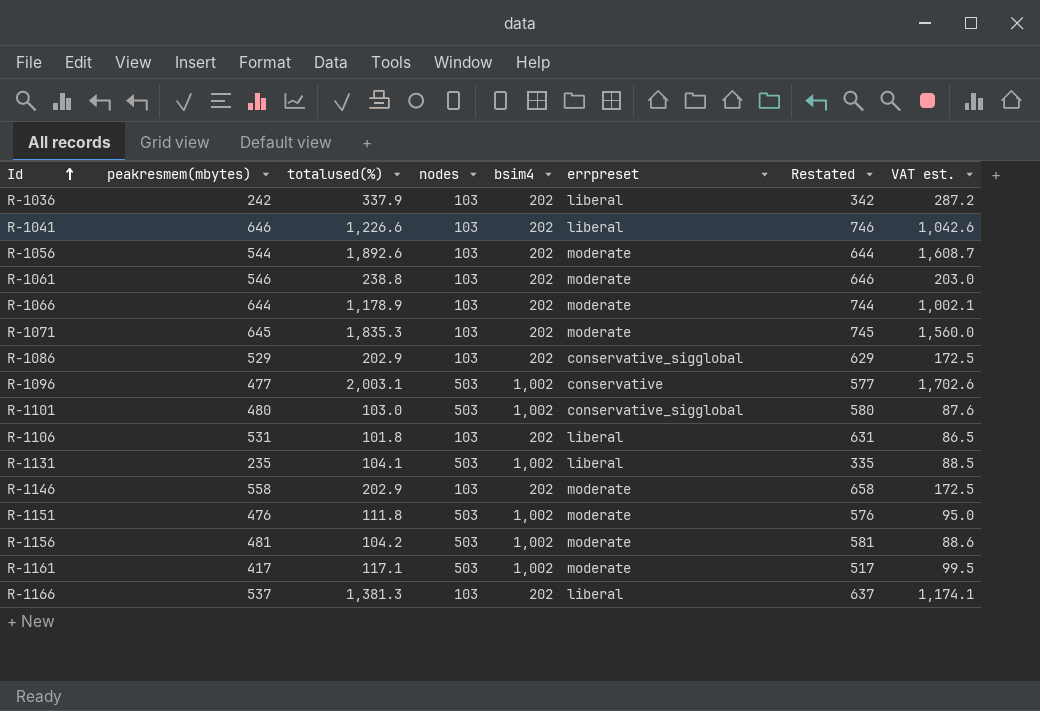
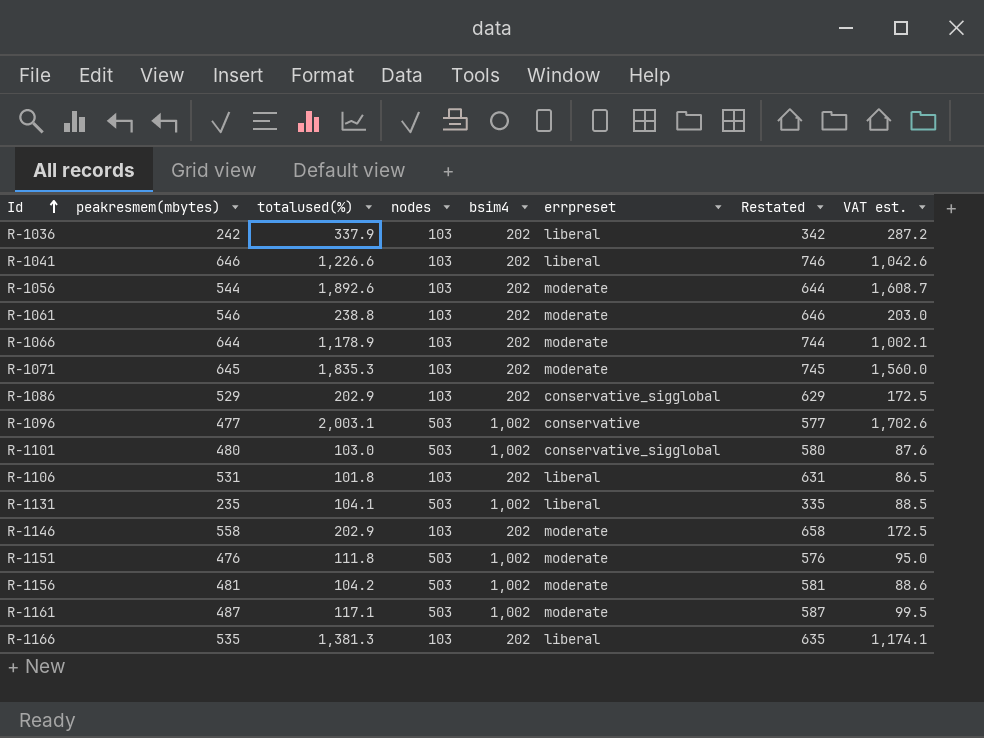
R-1161 | peakresmem(mbytes): 417 -> 487
R-1161 | Restated: 517 -> 587
R-1166 | peakresmem(mbytes): 537 -> 535
R-1166 | Restated: 637 -> 635

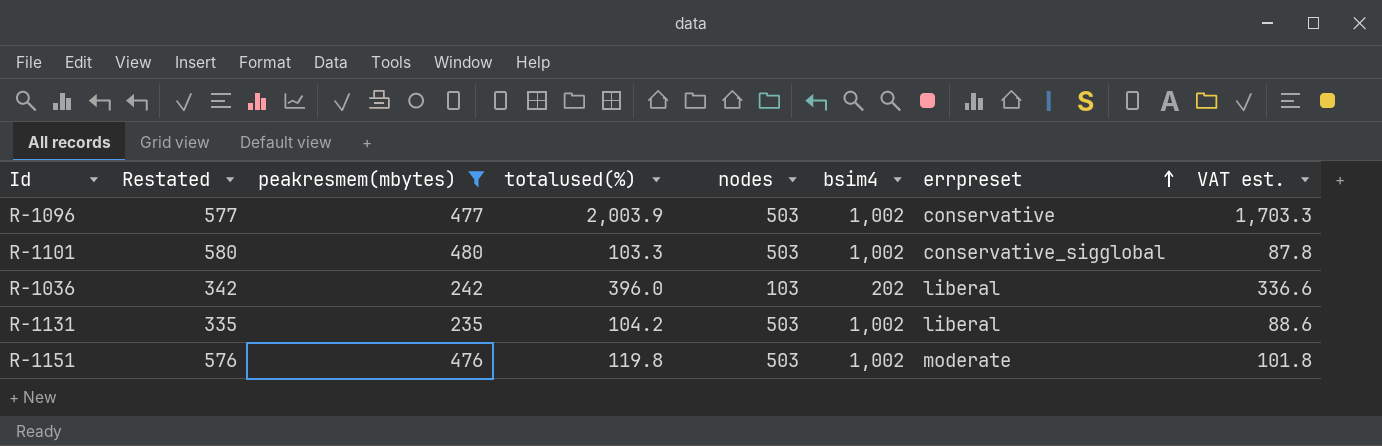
filter: none -> peakresmem(mbytes) <= 480
row order: Id ascending -> errpreset ascending
column Restated | position: 7 -> 2
R-1096 | totalused(%): 2,003.1 -> 2,003.9
R-1096 | VAT est.: 1,702.6 -> 1,703.3
R-1101 | totalused(%): 103.0 -> 103.3
R-1101 | VAT est.: 87.6 -> 87.8
R-1036 | totalused(%): 337.9 -> 396.0
R-1036 | VAT est.: 287.2 -> 336.6
R-1131 | totalused(%): 104.1 -> 104.2
R-1131 | VAT est.: 88.5 -> 88.6
R-1151 | totalused(%): 111.8 -> 119.8
R-1151 | VAT est.: 95.0 -> 101.8

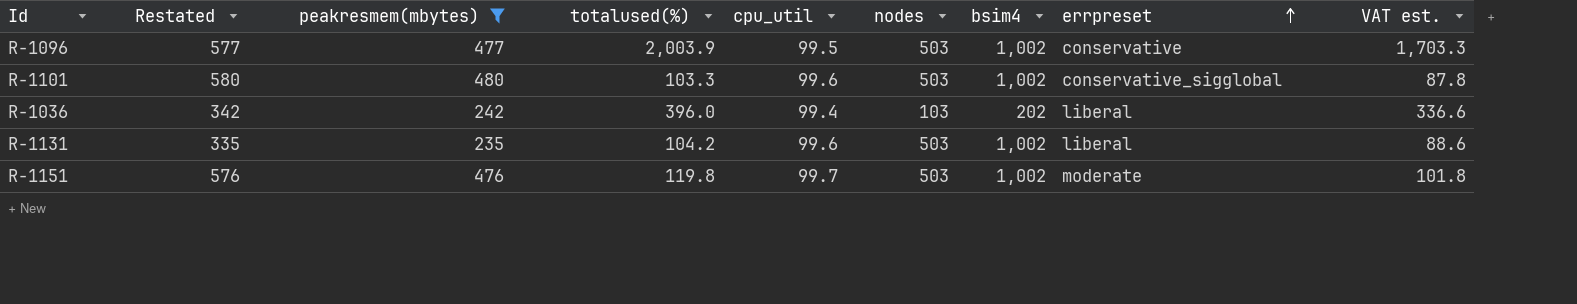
column cpu_util | position: none -> 5

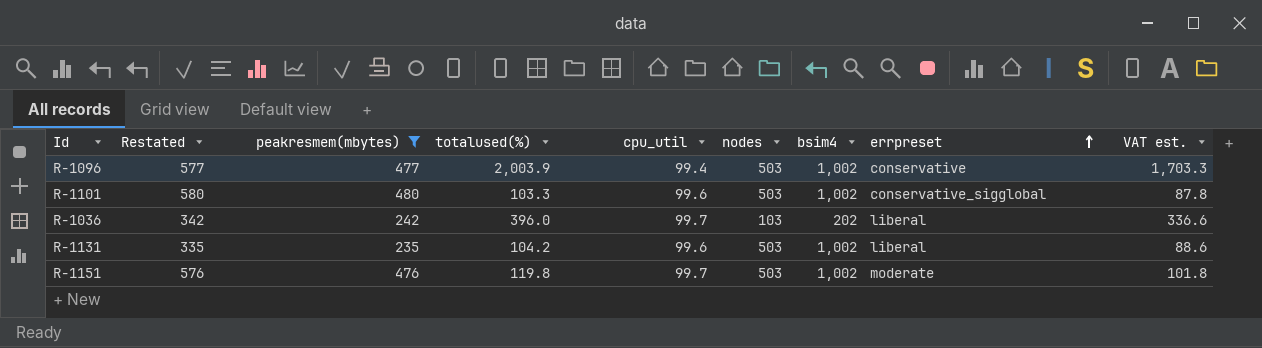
R-1096 | cpu_util: 99.5 -> 99.4
R-1036 | cpu_util: 99.4 -> 99.7

